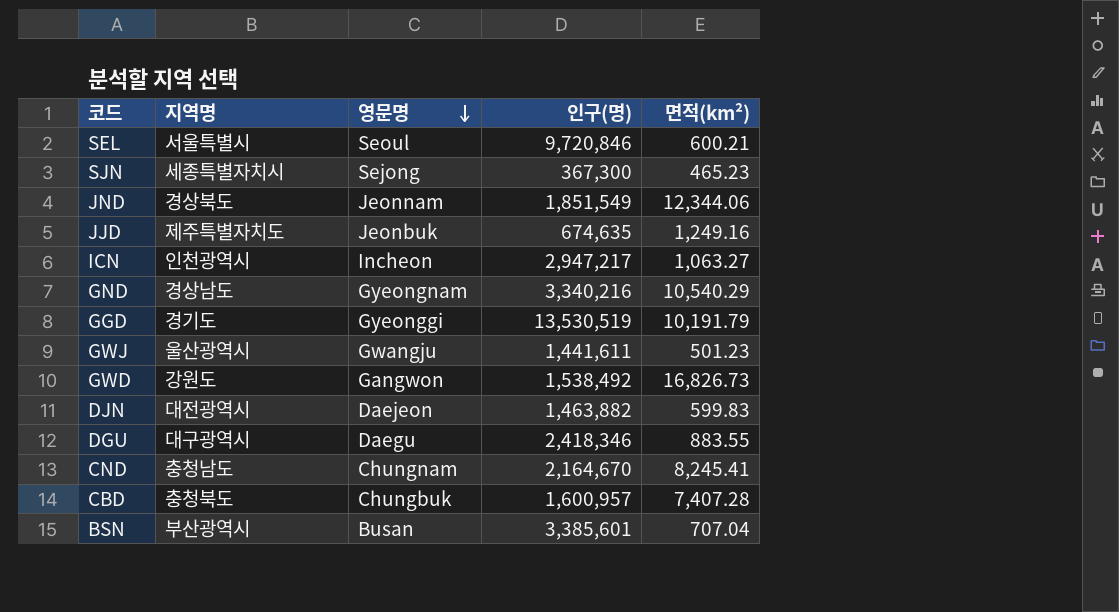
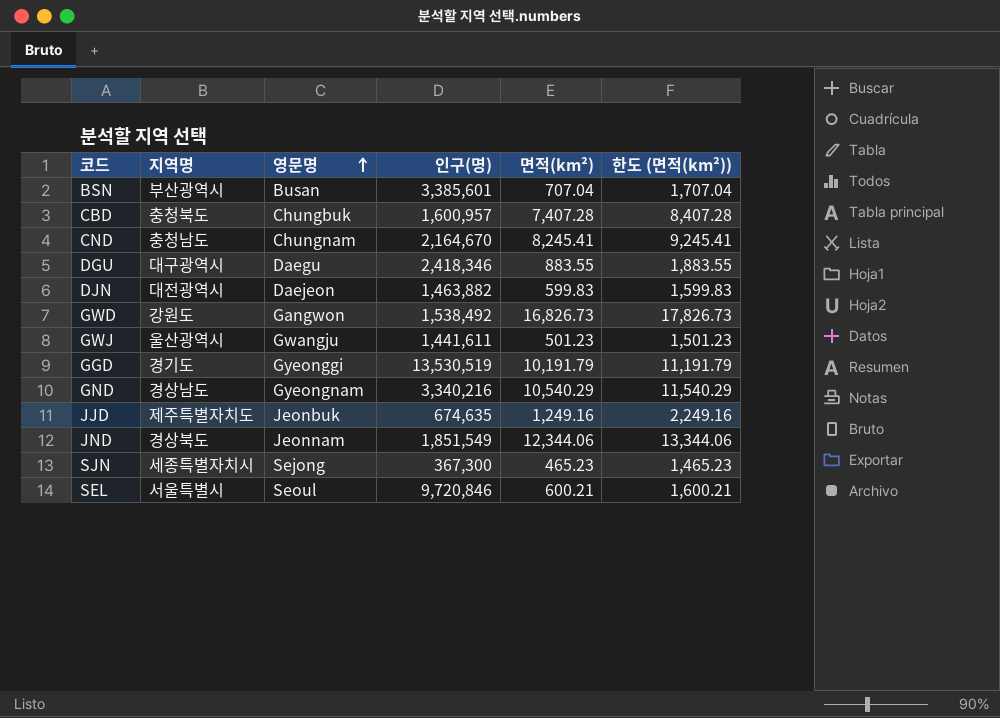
row order: 영문명 descending -> 영문명 ascending
column 한도 (면적(km²)) | formula: none -> [면적(km²)] + 1000
row ICN: 인천광역시 | Incheon | 2,947,217 | 1,063.27 -> none

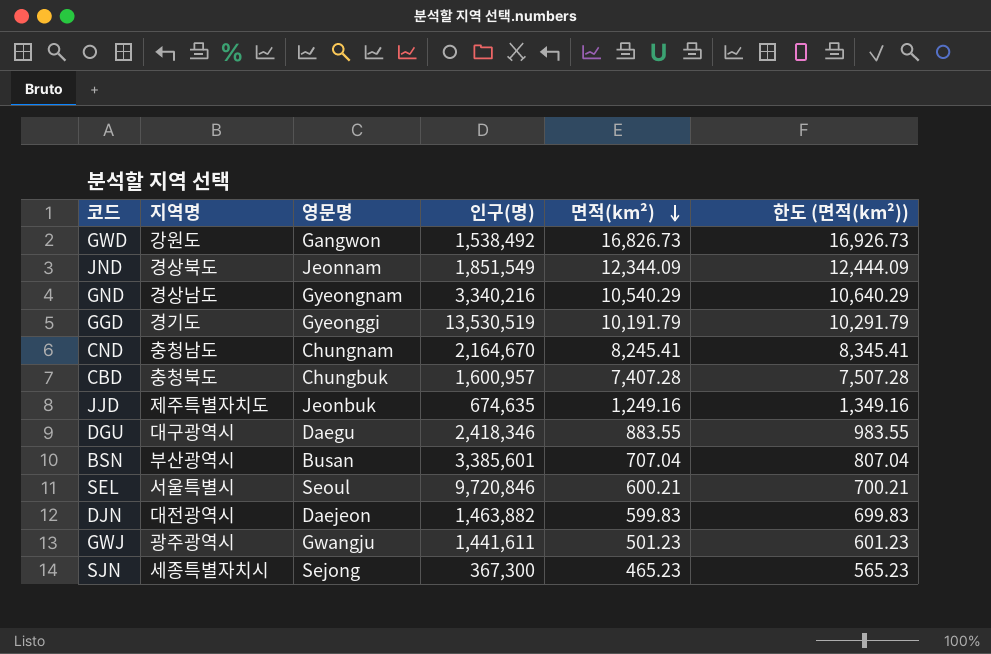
row order: 영문명 ascending -> 면적(km²) descending
column 한도 (면적(km²)) | formula: [면적(km²)] + 1000 -> [면적(km²)] + 100
JND | 면적(km²): 12,344.06 -> 12,344.09
GWJ | 지역명: 울산광역시 -> 광주광역시

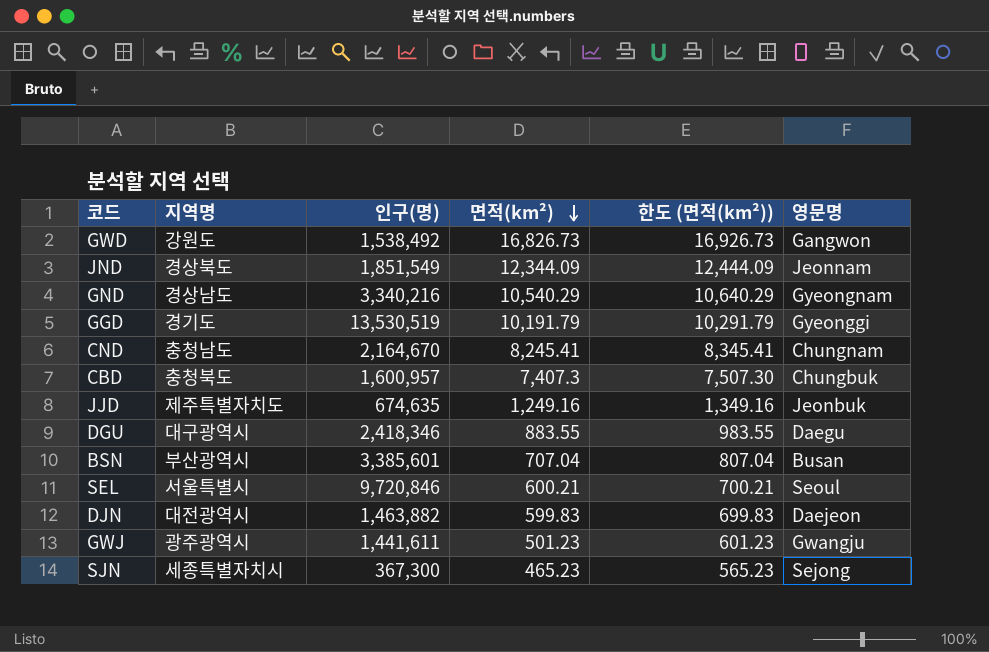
column 영문명 | position: 3 -> 6
CBD | 면적(km²): 7,407.28 -> 7,407.3
CBD | 한도 (면적(km²)): 7,507.28 -> 7,507.30

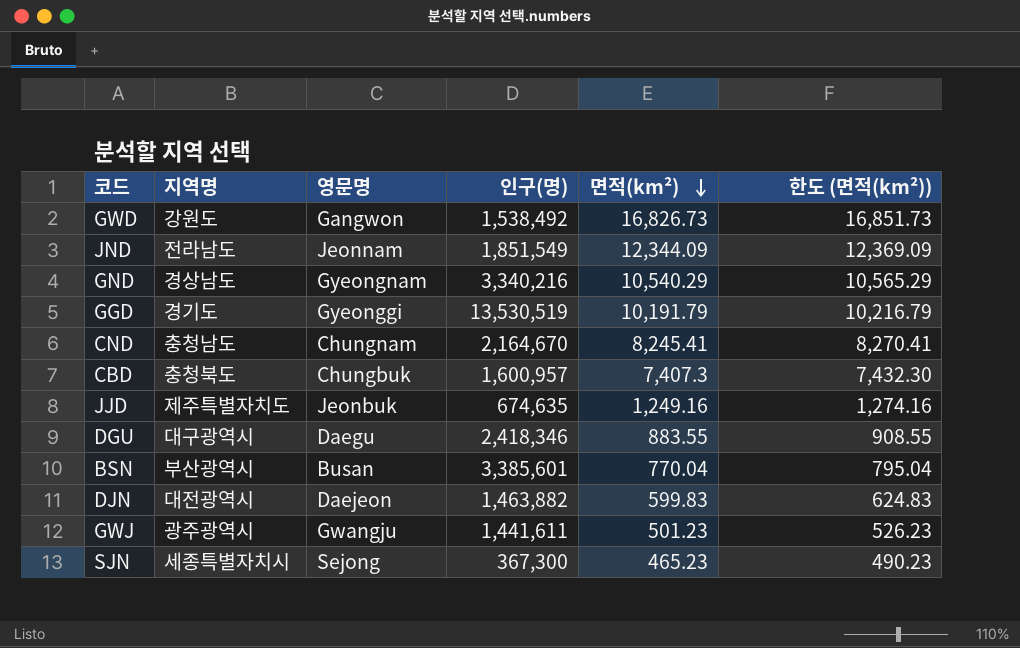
column 영문명 | position: 6 -> 3
column 한도 (면적(km²)) | formula: [면적(km²)] + 100 -> [면적(km²)] + 25
row SEL: 서울특별시 | 9,720,846 | 600.21 | 700.21 | Seoul -> none
JND | 지역명: 경상북도 -> 전라남도
BSN | 면적(km²): 707.04 -> 770.04

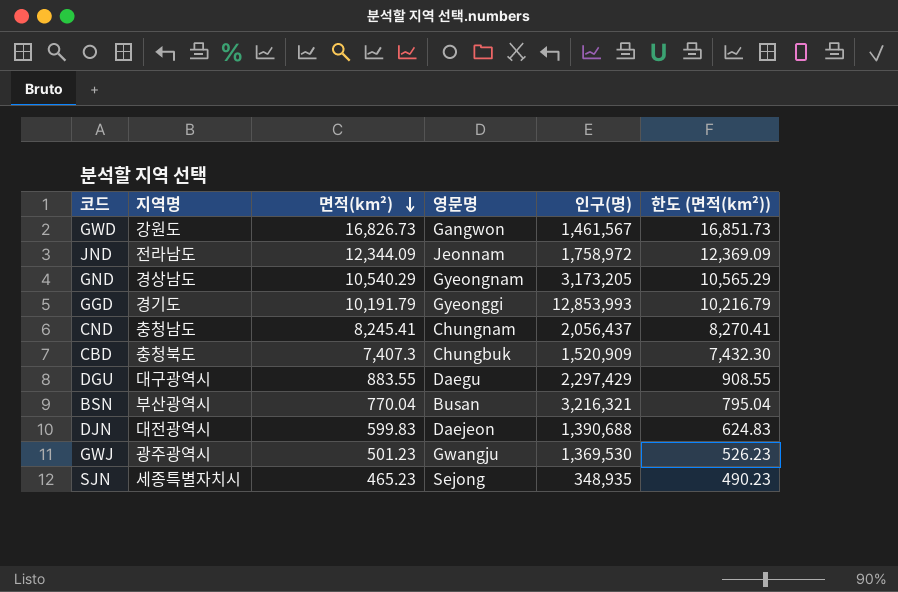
column 면적(km²) | position: 5 -> 3
row JJD: 제주특별자치도 | Jeonbuk | 674,635 | 1,249.16 | 1,274.16 -> none
GWD | 인구(명): 1,538,492 -> 1,461,567
JND | 인구(명): 1,851,549 -> 1,758,972
GND | 인구(명): 3,340,216 -> 3,173,205
GGD | 인구(명): 13,530,519 -> 12,853,993
CND | 인구(명): 2,164,670 -> 2,056,437
CBD | 인구(명): 1,600,957 -> 1,520,909
DGU | 인구(명): 2,418,346 -> 2,297,429
BSN | 인구(명): 3,385,601 -> 3,216,321
DJN | 인구(명): 1,463,882 -> 1,390,688
GWJ | 인구(명): 1,441,611 -> 1,369,530
SJN | 인구(명): 367,300 -> 348,935

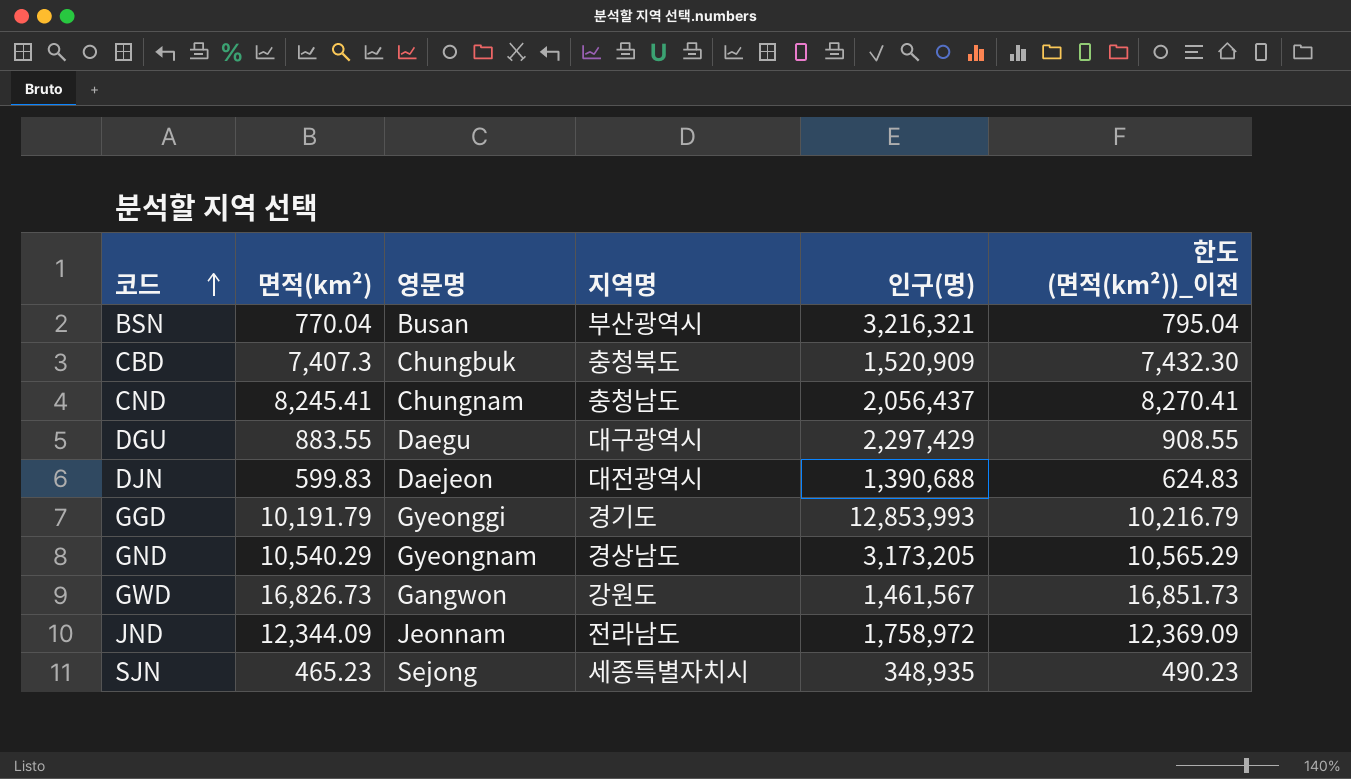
row order: 면적(km²) descending -> 코드 ascending
column 지역명 | position: 2 -> 4
column name: 한도 (면적(km²)) -> 한도 (면적(km²))_이전
row GWJ: 광주광역시 | 501.23 | Gwangju | 1,369,530 | 526.23 -> none

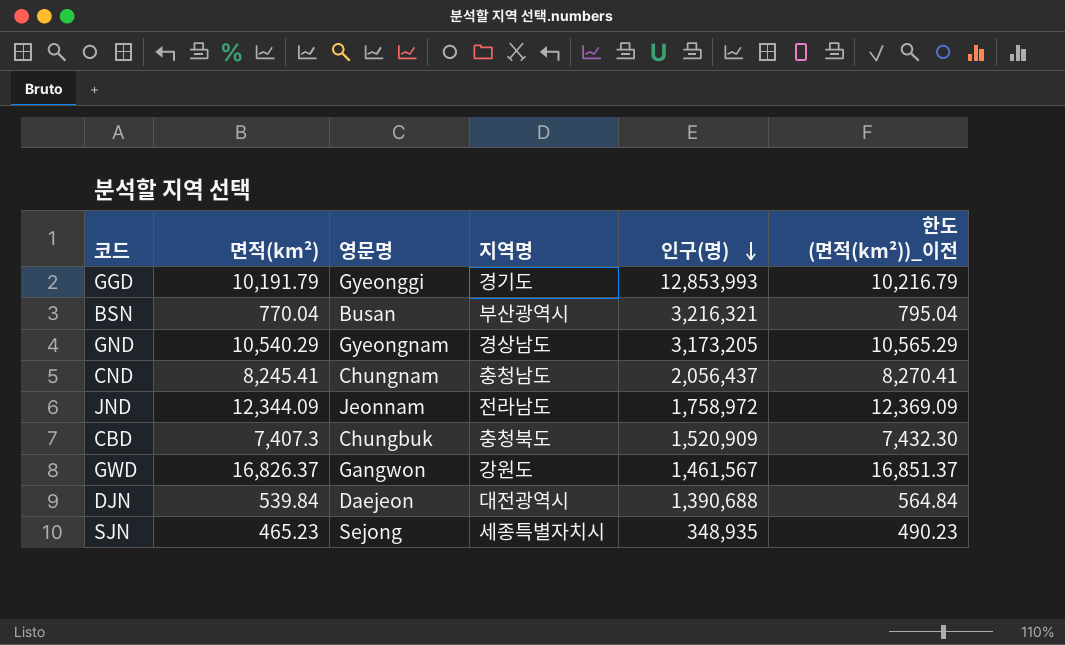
row order: 코드 ascending -> 인구(명) descending
row DGU: 883.55 | Daegu | 대구광역시 | 2,297,429 | 908.55 -> none
GWD | 면적(km²): 16,826.73 -> 16,826.37
GWD | 한도 (면적(km²))_이전: 16,851.73 -> 16,851.37
DJN | 면적(km²): 599.83 -> 539.84
DJN | 한도 (면적(km²))_이전: 624.83 -> 564.84

